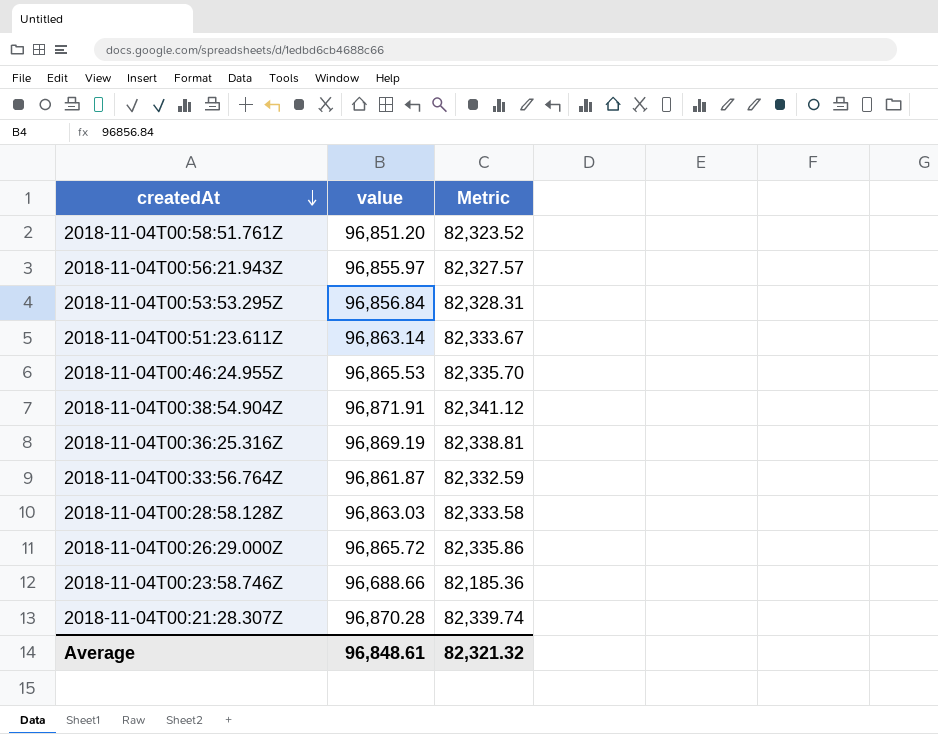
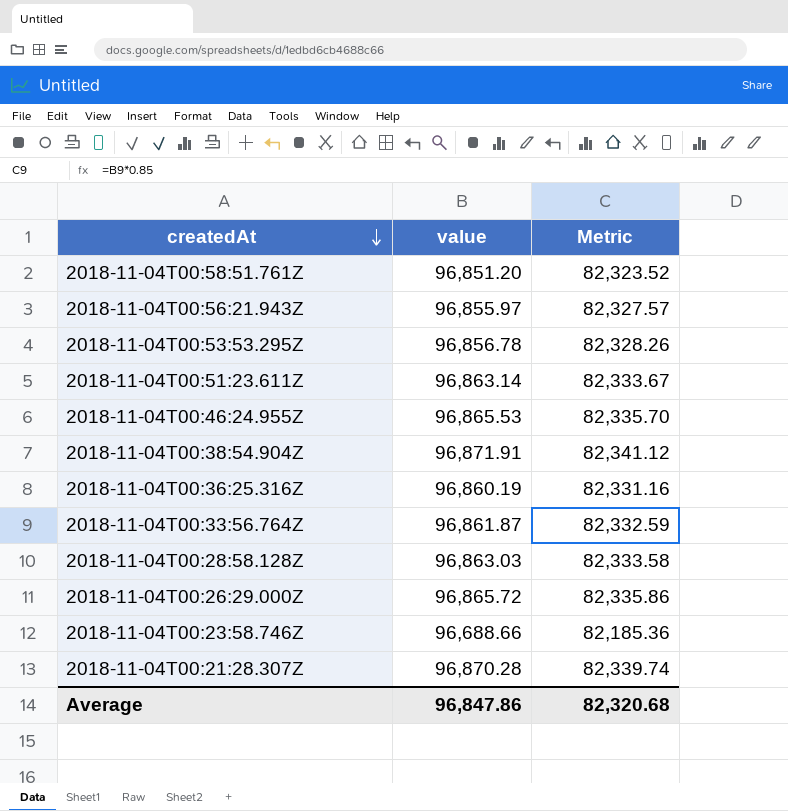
2018-11-04T00:53:53.295Z | value: 96,856.84 -> 96,856.78
2018-11-04T00:53:53.295Z | Metric: 82,328.31 -> 82,328.26
2018-11-04T00:36:25.316Z | value: 96,869.19 -> 96,860.19
2018-11-04T00:36:25.316Z | Metric: 82,338.81 -> 82,331.16
Average | value: 96,848.61 -> 96,847.86
Average | Metric: 82,321.32 -> 82,320.68

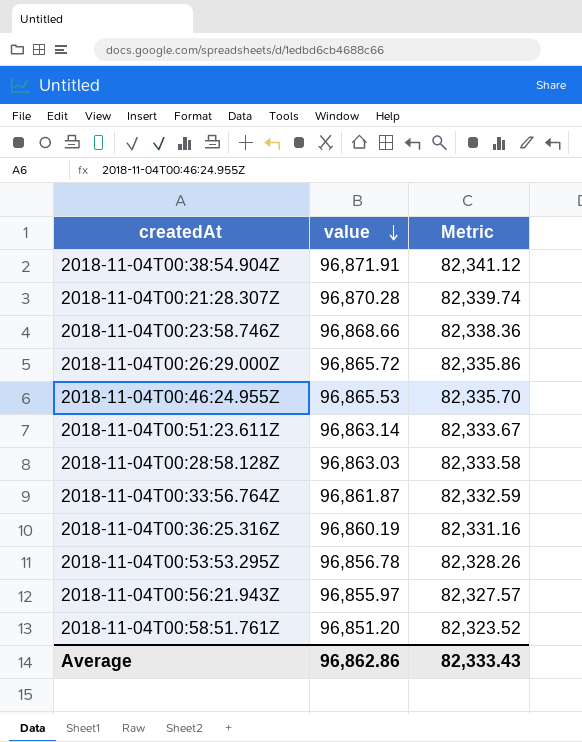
row order: createdAt descending -> value descending
2018-11-04T00:23:58.746Z | value: 96,688.66 -> 96,868.66
2018-11-04T00:23:58.746Z | Metric: 82,185.36 -> 82,338.36
Average | value: 96,847.86 -> 96,862.86
Average | Metric: 82,320.68 -> 82,333.43

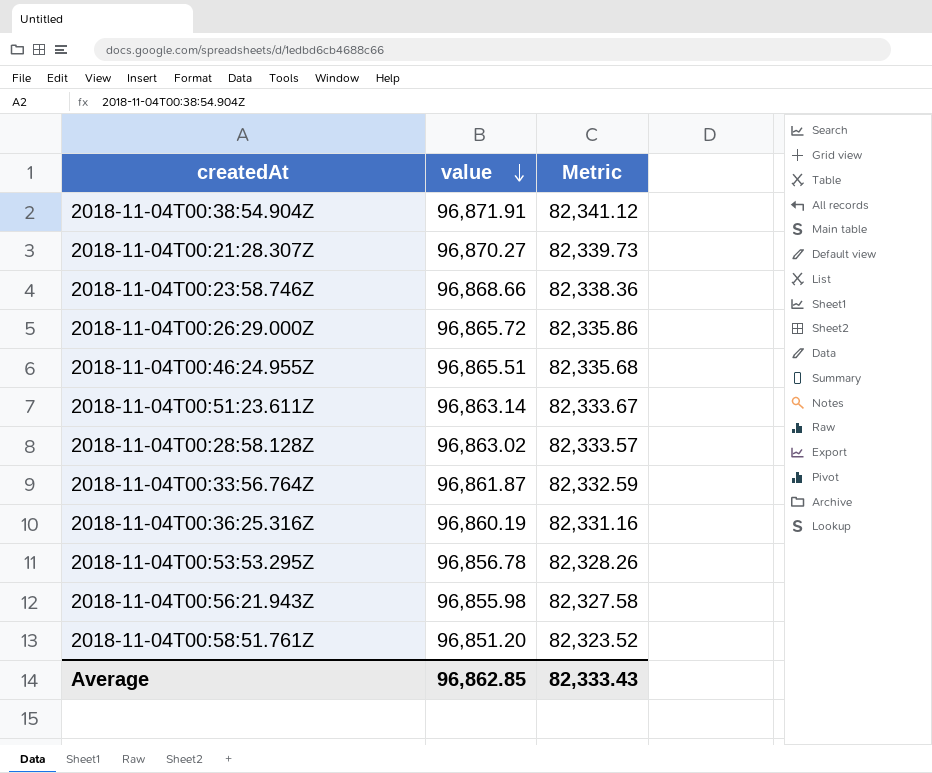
2018-11-04T00:21:28.307Z | value: 96,870.28 -> 96,870.27
2018-11-04T00:21:28.307Z | Metric: 82,339.74 -> 82,339.73
2018-11-04T00:46:24.955Z | value: 96,865.53 -> 96,865.51
2018-11-04T00:46:24.955Z | Metric: 82,335.70 -> 82,335.68
2018-11-04T00:28:58.128Z | value: 96,863.03 -> 96,863.02
2018-11-04T00:28:58.128Z | Metric: 82,333.58 -> 82,333.57
2018-11-04T00:56:21.943Z | value: 96,855.97 -> 96,855.98
2018-11-04T00:56:21.943Z | Metric: 82,327.57 -> 82,327.58
Average | value: 96,862.86 -> 96,862.85

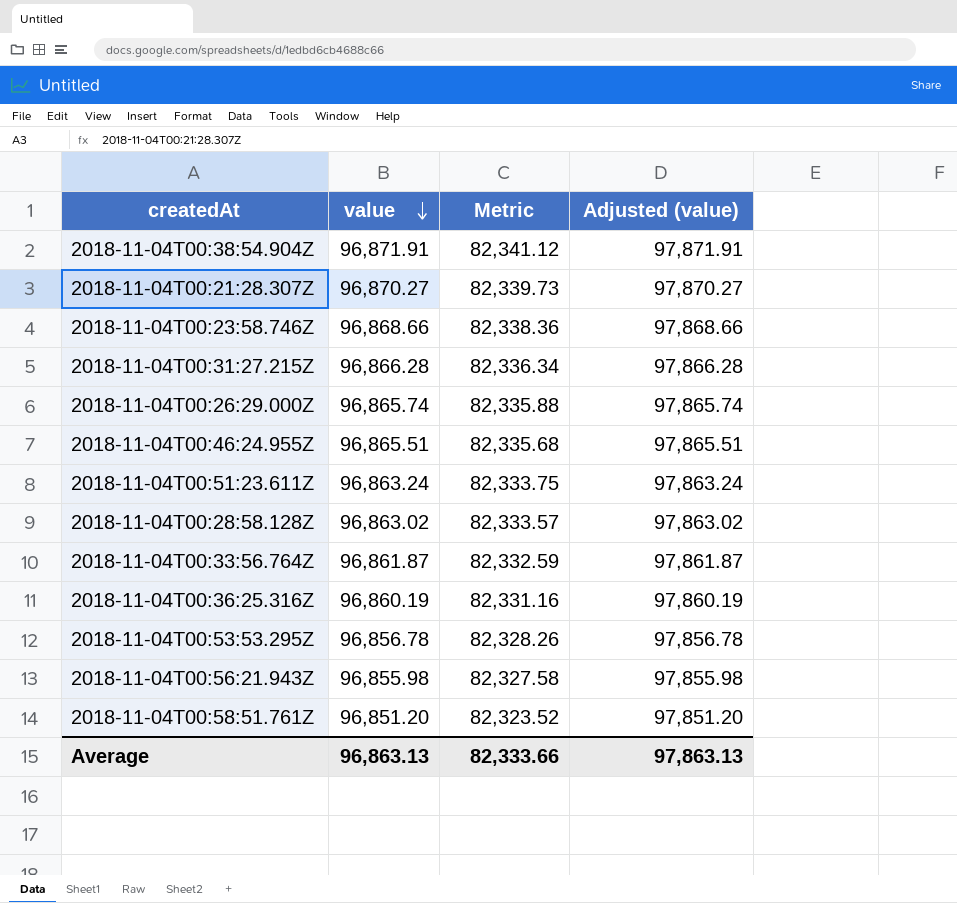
column Adjusted (value) | formula: none -> [value] + 1000
row 2018-11-04T00:31:27.215Z: none -> 96,866.28 | 82,336.34 | 97,866.28
2018-11-04T00:26:29.000Z | value: 96,865.72 -> 96,865.74
2018-11-04T00:26:29.000Z | Metric: 82,335.86 -> 82,335.88
2018-11-04T00:51:23.611Z | value: 96,863.14 -> 96,863.24
2018-11-04T00:51:23.611Z | Metric: 82,333.67 -> 82,333.75
Average | value: 96,862.85 -> 96,863.13
Average | Metric: 82,333.43 -> 82,333.66

